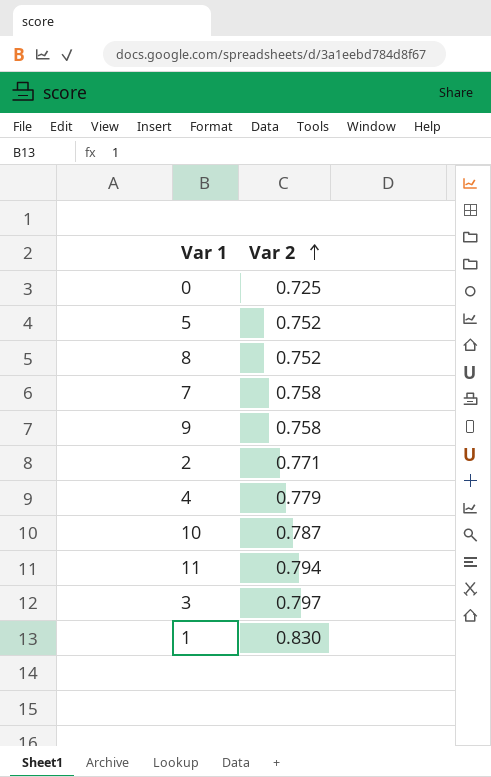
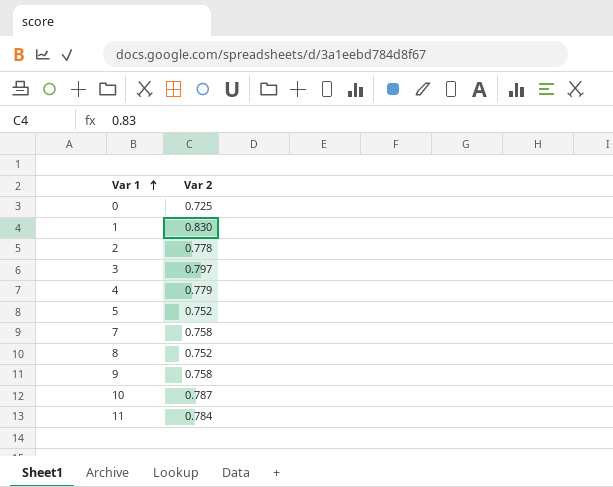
row order: Var 2 ascending -> Var 1 ascending
2 | Var 2: 0.771 -> 0.778
11 | Var 2: 0.794 -> 0.784

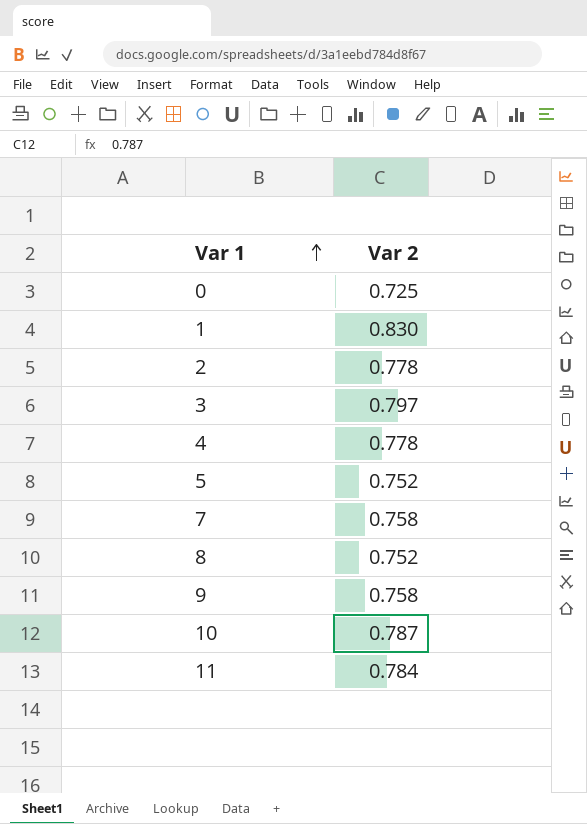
4 | Var 2: 0.779 -> 0.778

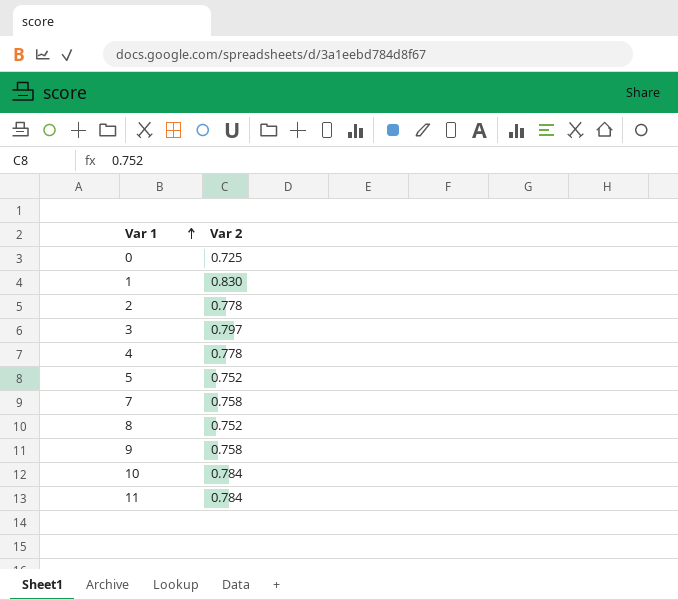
10 | Var 2: 0.787 -> 0.784

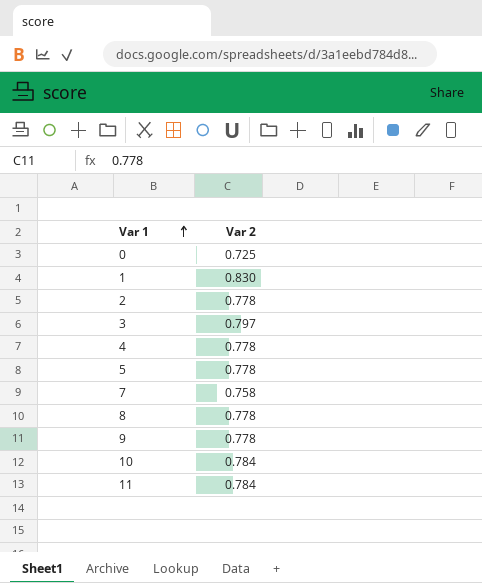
5 | Var 2: 0.752 -> 0.778
8 | Var 2: 0.752 -> 0.778
9 | Var 2: 0.758 -> 0.778

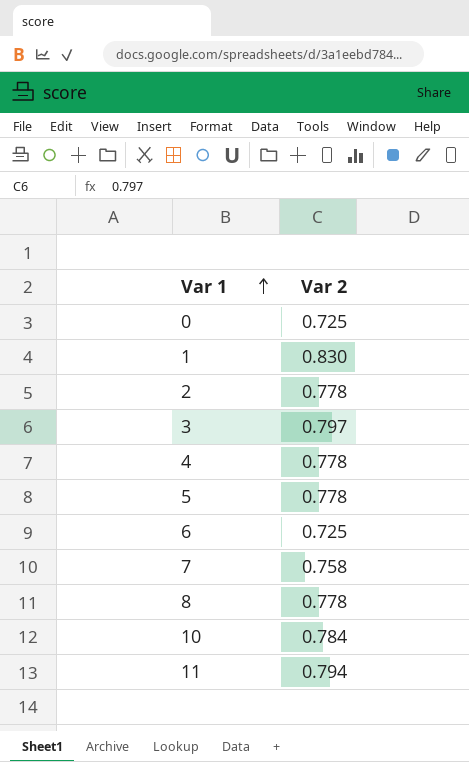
row 9: 0.778 -> none
row 6: none -> 0.725
11 | Var 2: 0.784 -> 0.794

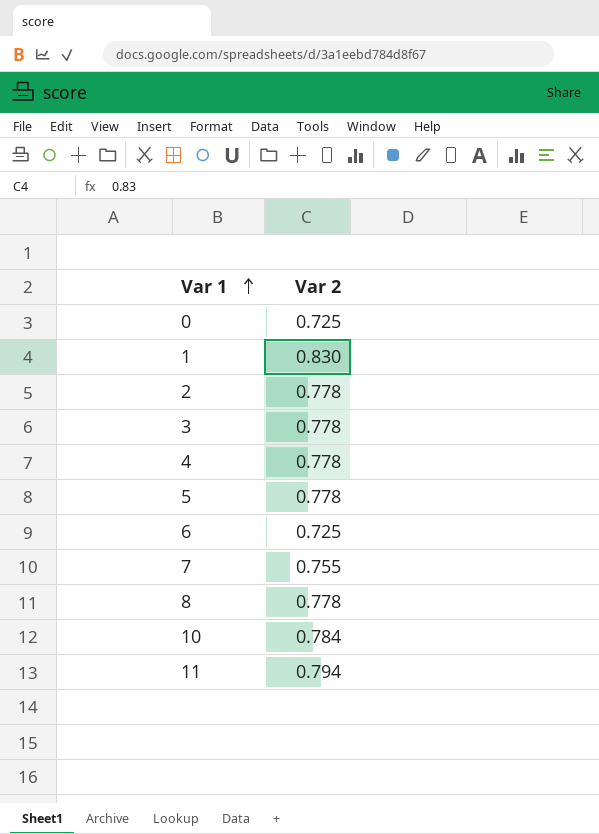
3 | Var 2: 0.797 -> 0.778
7 | Var 2: 0.758 -> 0.755

